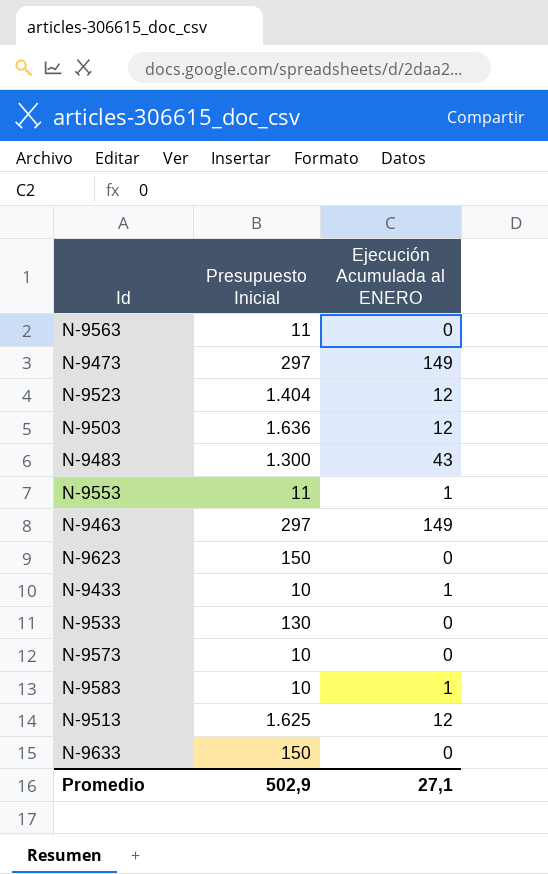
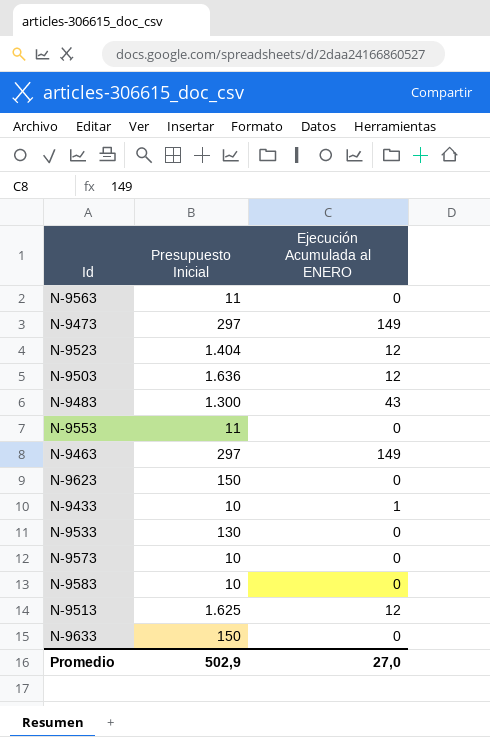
N-9553 | Ejecución Acumulada al ENERO: 1 -> 0
N-9583 | Ejecución Acumulada al ENERO: 1 -> 0
Promedio | Ejecución Acumulada al ENERO: 27,1 -> 27,0

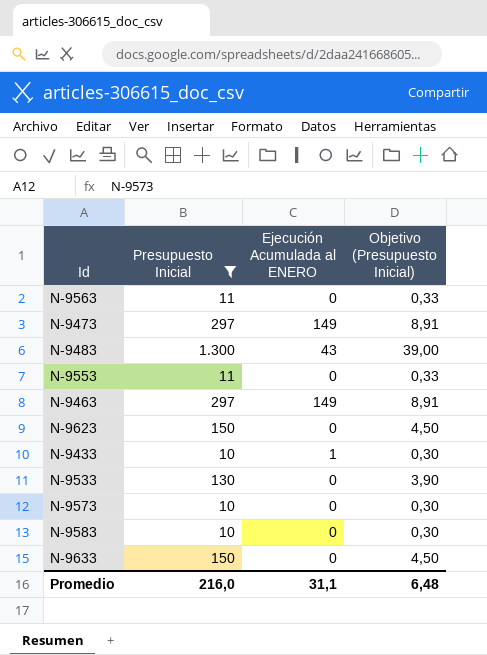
filter: none -> Presupuesto Inicial <= 1.300
column Objetivo (Presupuesto Inicial) | formula: none -> [Presupuesto Inicial] * 0,03
Promedio | Presupuesto Inicial: 502,9 -> 216,0
Promedio | Ejecución Acumulada al ENERO: 27,0 -> 31,1

